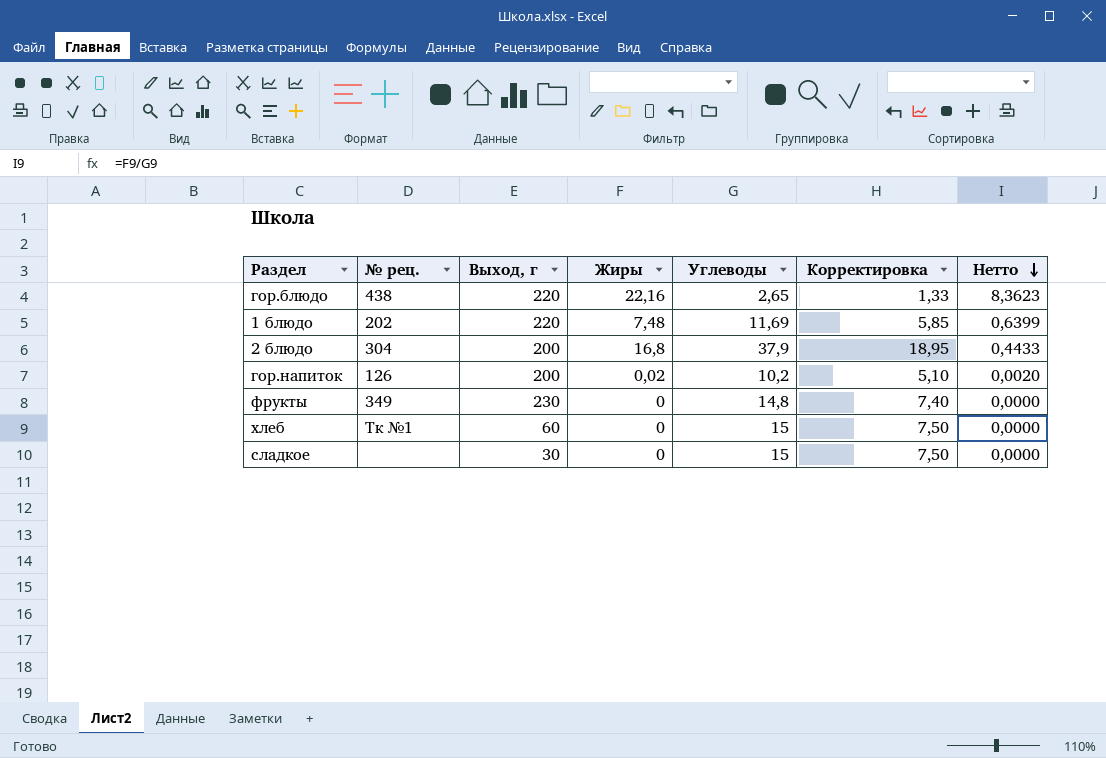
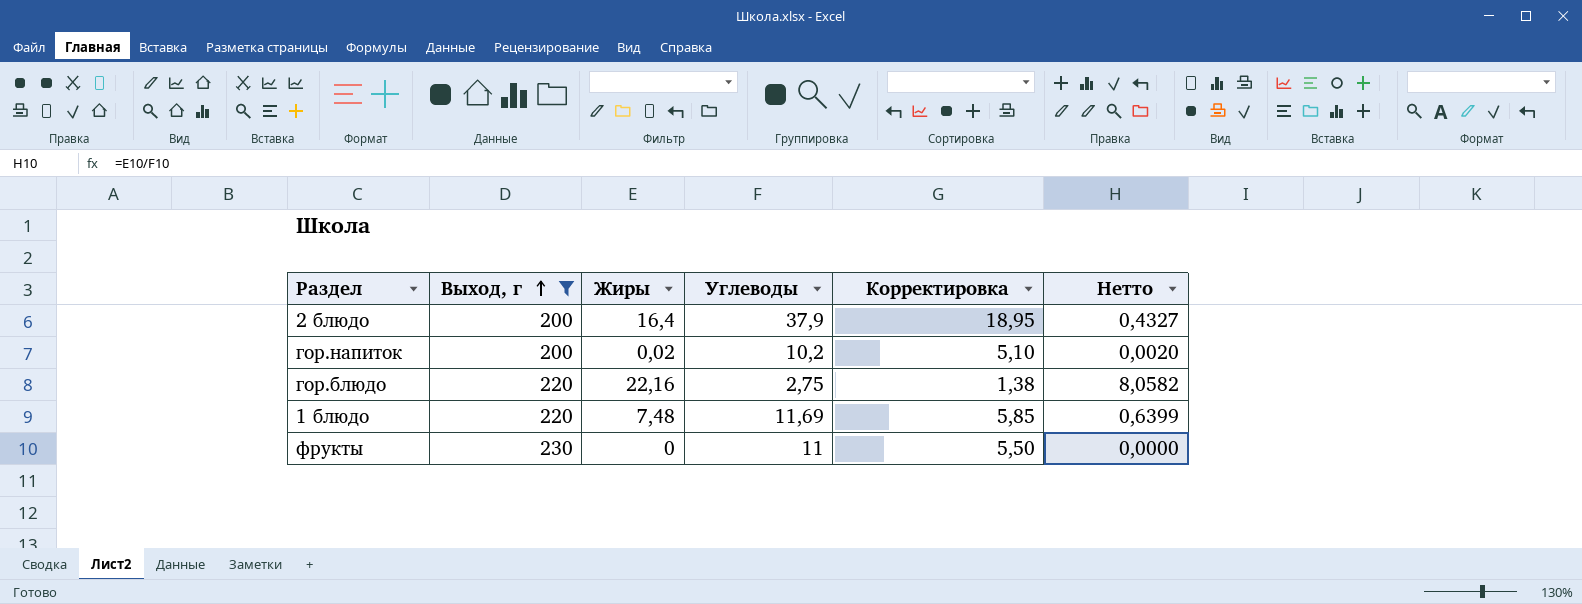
filter: none -> Выход, г >= 200
row order: Нетто descending -> Выход, г ascending
column № рец. | position: 2 -> none
2 блюдо | Жиры: 16,8 -> 16,4
2 блюдо | Нетто: 0,4433 -> 0,4327
гор.блюдо | Углеводы: 2,65 -> 2,75
гор.блюдо | Корректировка: 1,33 -> 1,38
гор.блюдо | Нетто: 8,3623 -> 8,0582
фрукты | Углеводы: 14,8 -> 11
фрукты | Корректировка: 7,40 -> 5,50

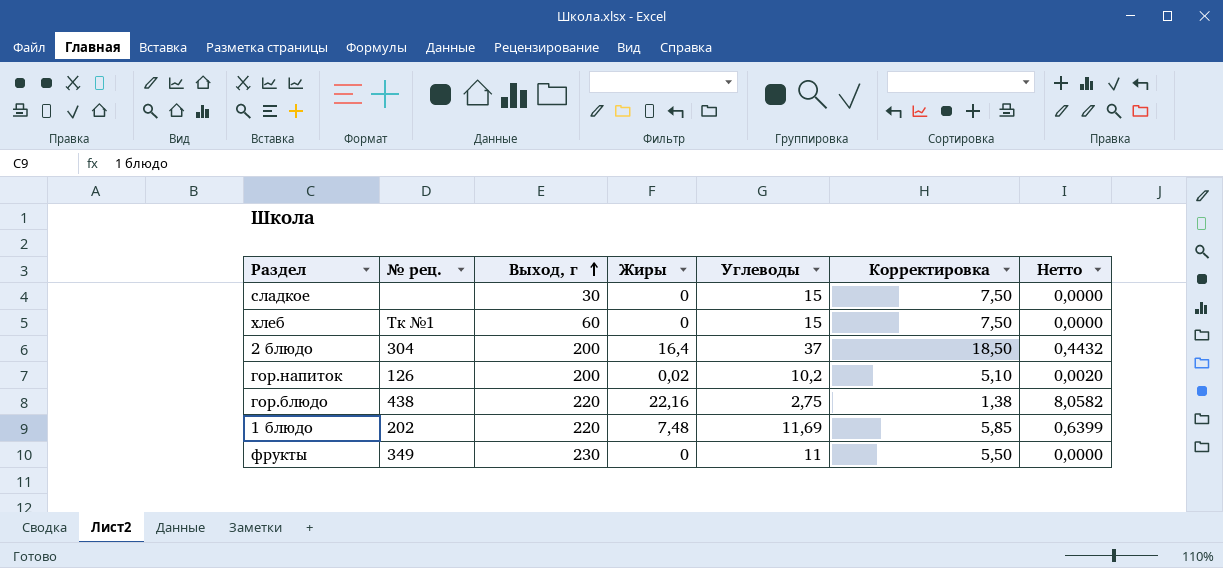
filter: Выход, г >= 200 -> none
column № рец. | position: none -> 2
2 блюдо | Углеводы: 37,9 -> 37
2 блюдо | Корректировка: 18,95 -> 18,50
2 блюдо | Нетто: 0,4327 -> 0,4432

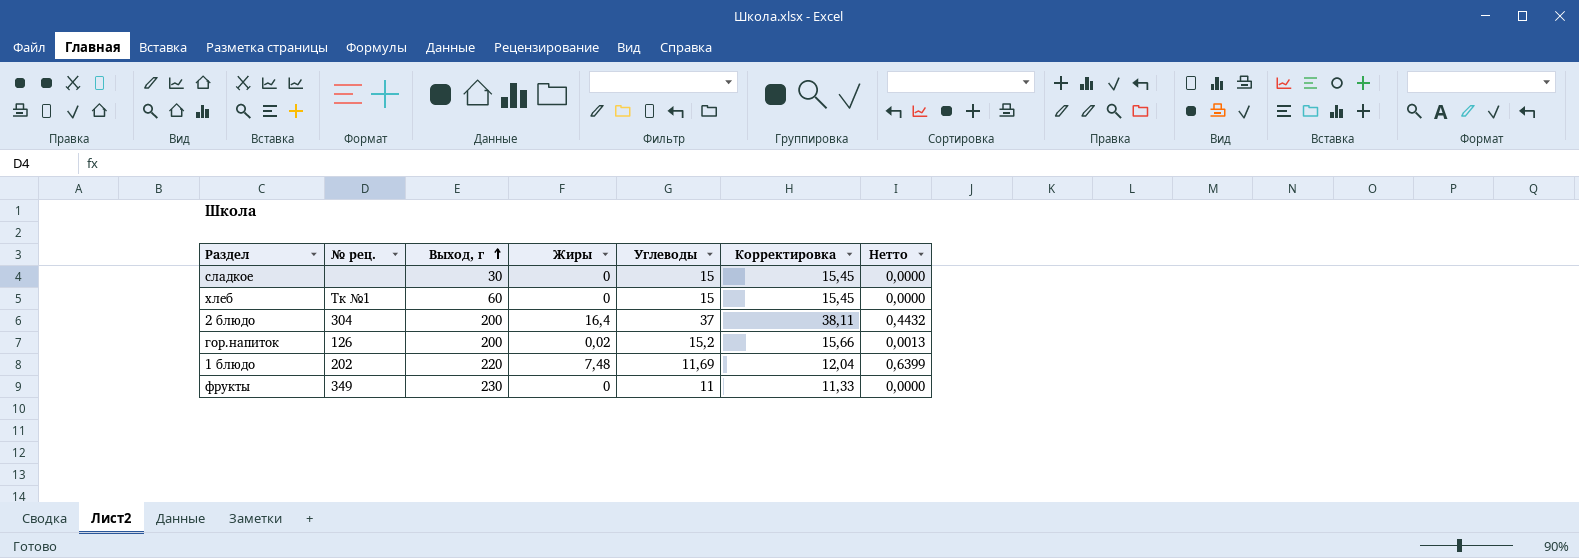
column Корректировка | formula: [Углеводы] * 0,5 -> [Углеводы] * 1,03
row гор.блюдо: 438 | 220 | 22,16 | 2,75 | 1,38 | 8,0582 -> none
гор.напиток | Углеводы: 10,2 -> 15,2
гор.напиток | Нетто: 0,0020 -> 0,0013

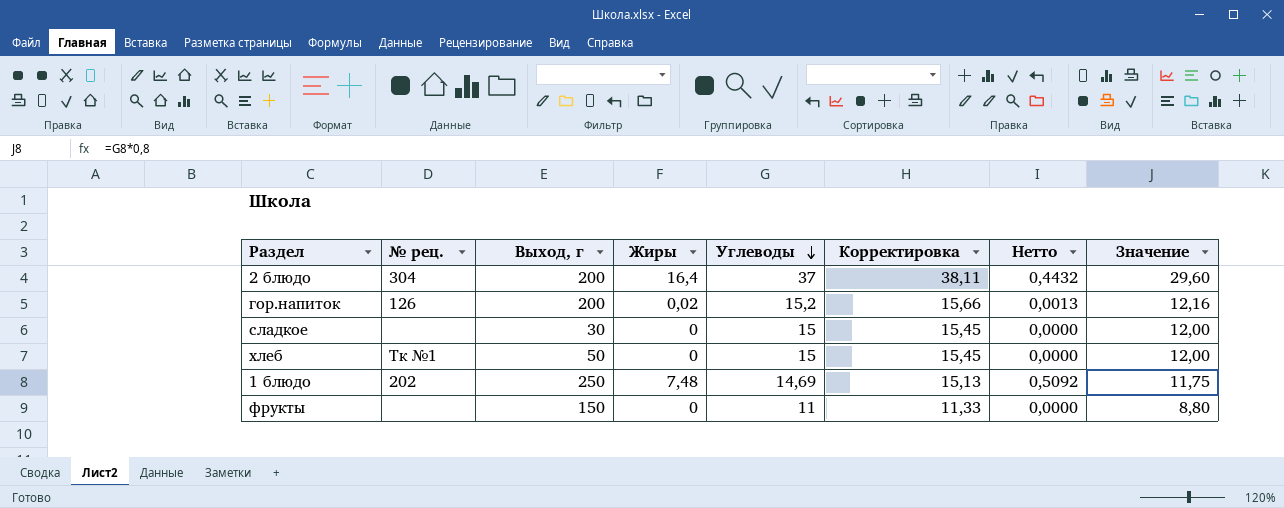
row order: Выход, г ascending -> Углеводы descending
column Значение | formula: none -> [Углеводы] * 0,8
хлеб | Выход, г: 60 -> 50
1 блюдо | Выход, г: 220 -> 250
1 блюдо | Углеводы: 11,69 -> 14,69
1 блюдо | Корректировка: 12,04 -> 15,13
1 блюдо | Нетто: 0,6399 -> 0,5092
фрукты | № рец.: 349 -> none
фрукты | Выход, г: 230 -> 150

